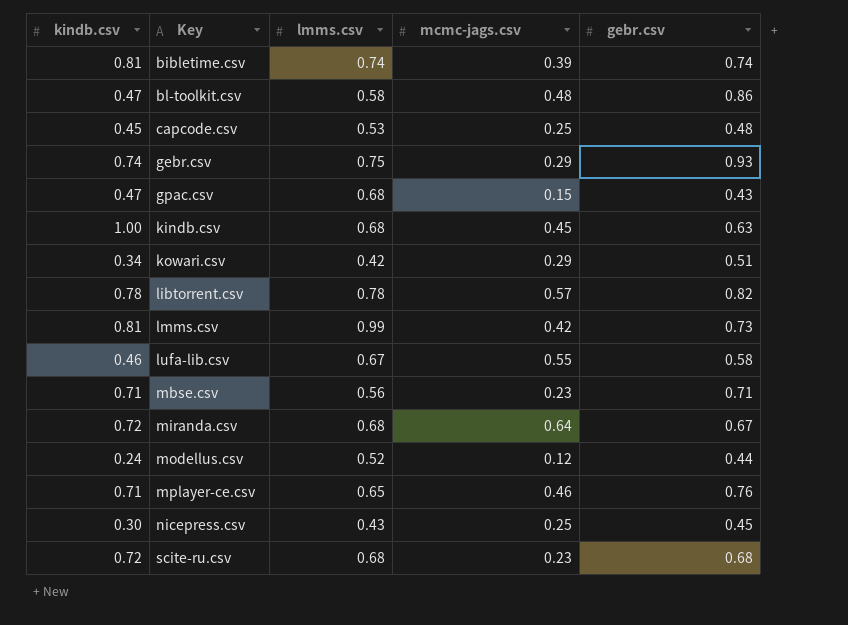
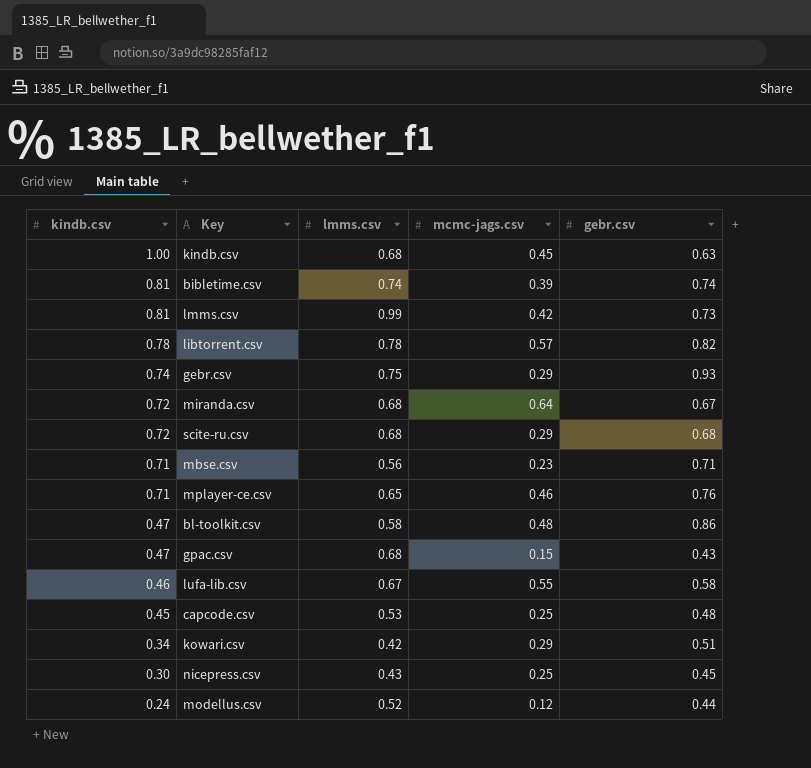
row order: Key ascending -> kindb.csv descending
scite-ru.csv | mcmc-jags.csv: 0.23 -> 0.29

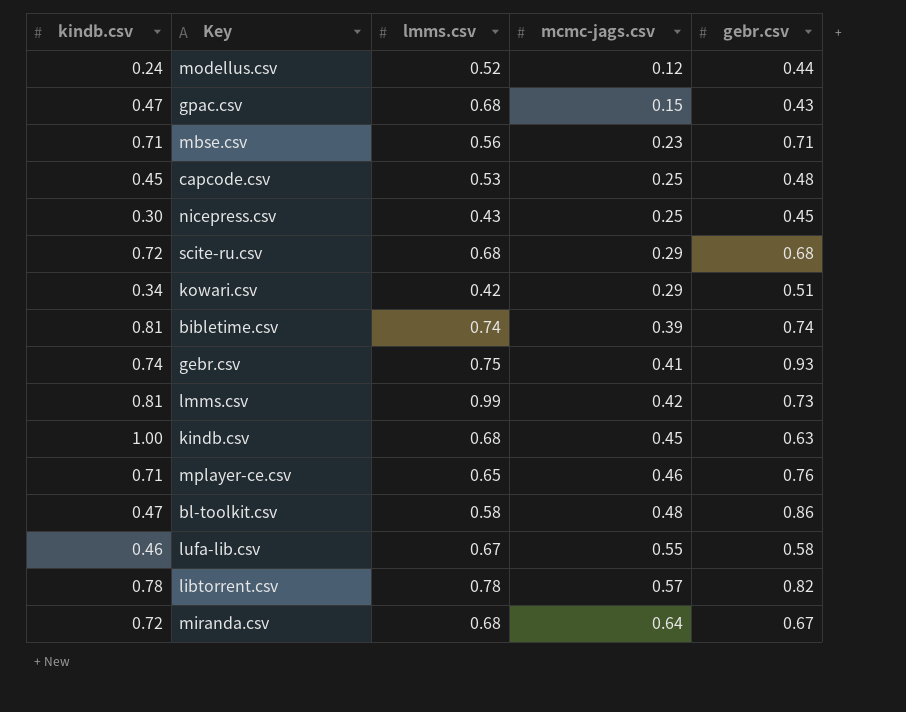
row order: kindb.csv descending -> mcmc-jags.csv ascending
gebr.csv | mcmc-jags.csv: 0.29 -> 0.41

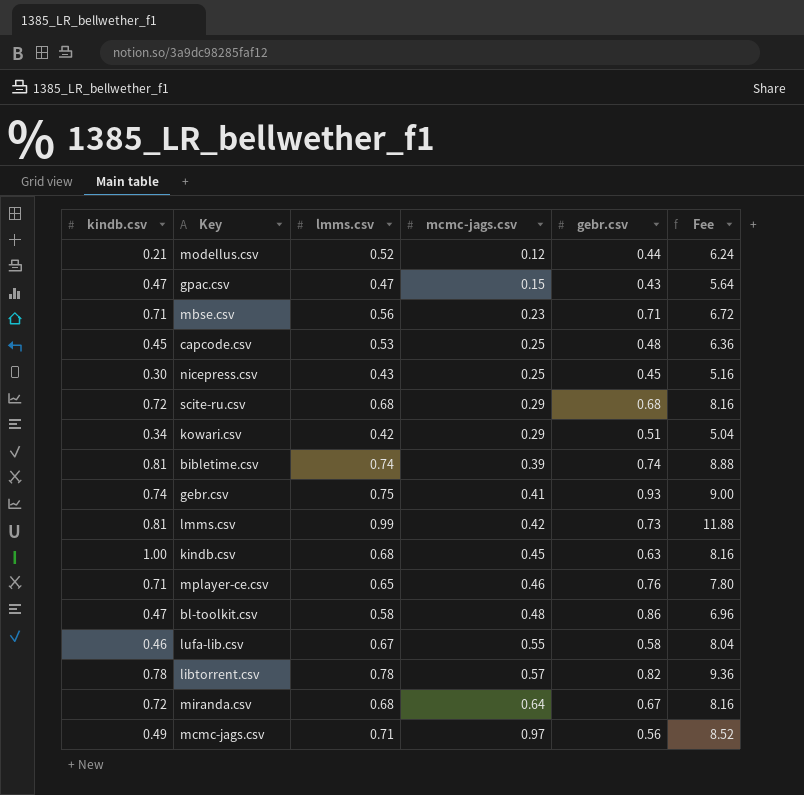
column Fee | formula: none -> [lmms.csv] * 12
modellus.csv | kindb.csv: 0.24 -> 0.21
gpac.csv | lmms.csv: 0.68 -> 0.47
row mcmc-jags.csv: none -> 0.49 | 0.71 | 0.97 | 0.56 | 8.52

